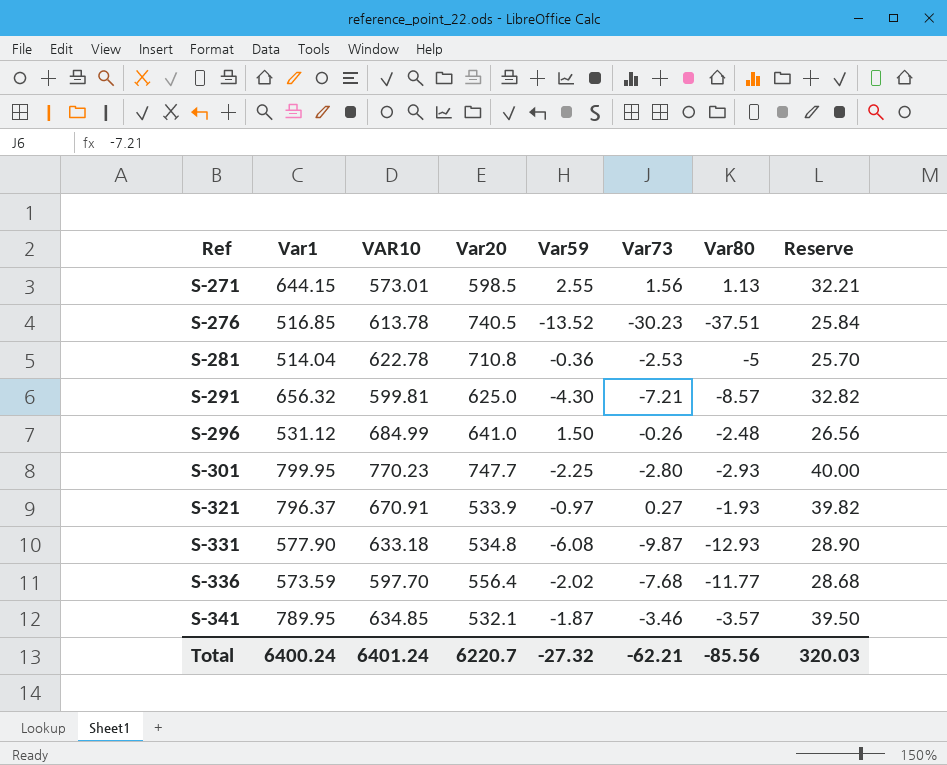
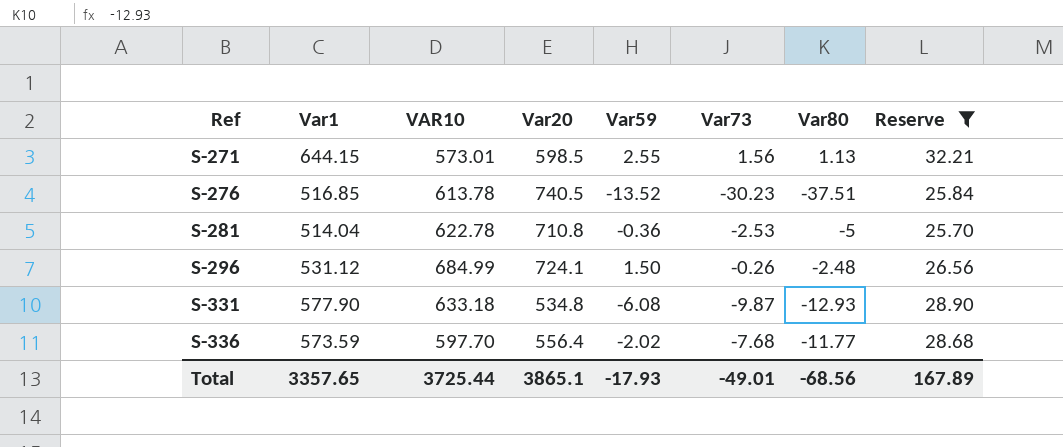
filter: none -> Reserve <= 32.21
S-296 | Var20: 641.0 -> 724.1
Total | Var1: 6400.24 -> 3357.65
Total | VAR10: 6401.24 -> 3725.44
Total | Var20: 6220.7 -> 3865.1
Total | Var59: -27.32 -> -17.93
Total | Var73: -62.21 -> -49.01
Total | Var80: -85.56 -> -68.56
Total | Reserve: 320.03 -> 167.89

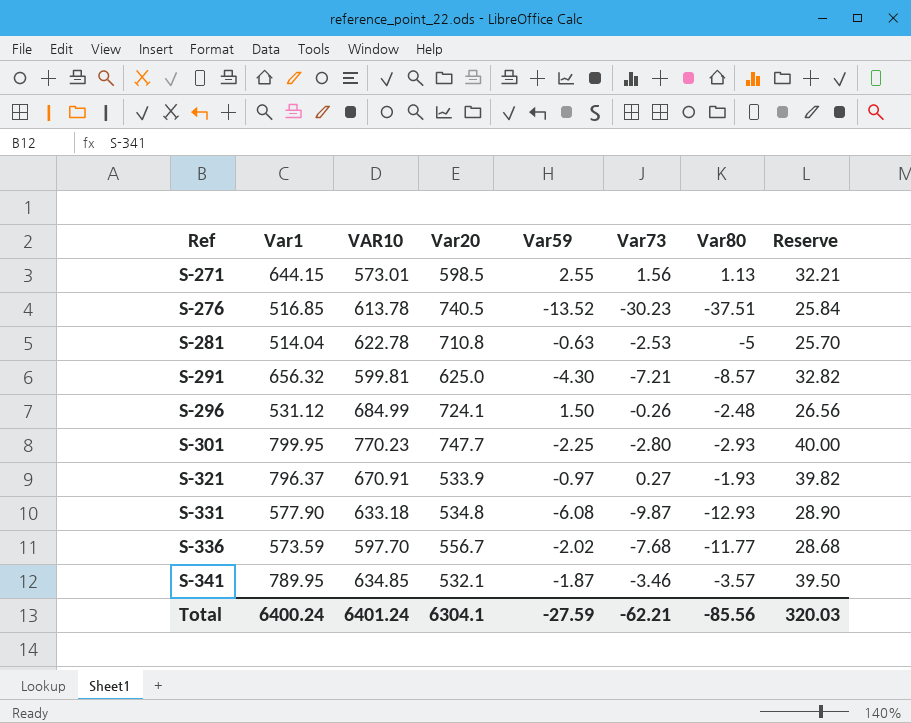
filter: Reserve <= 32.21 -> none
S-281 | Var59: -0.36 -> -0.63
S-336 | Var20: 556.4 -> 556.7
Total | Var1: 3357.65 -> 6400.24
Total | VAR10: 3725.44 -> 6401.24
Total | Var20: 3865.1 -> 6304.1
Total | Var59: -17.93 -> -27.59
Total | Var73: -49.01 -> -62.21
Total | Var80: -68.56 -> -85.56
Total | Reserve: 167.89 -> 320.03

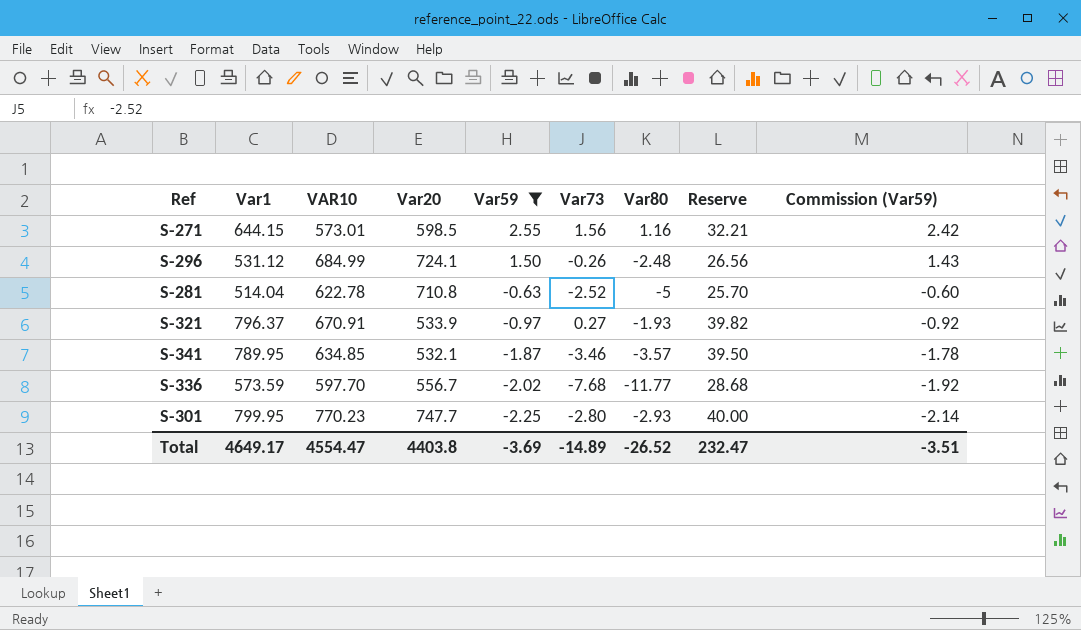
filter: none -> Var59 >= -2.25
row order: Ref ascending -> Var59 descending
column Commission (Var59) | formula: none -> [Var59] * 0.95
S-271 | Var80: 1.13 -> 1.16
S-281 | Var73: -2.53 -> -2.52
Total | Var1: 6400.24 -> 4649.17
Total | VAR10: 6401.24 -> 4554.47
Total | Var20: 6304.1 -> 4403.8
Total | Var59: -27.59 -> -3.69
Total | Var73: -62.21 -> -14.89
Total | Var80: -85.56 -> -26.52
Total | Reserve: 320.03 -> 232.47

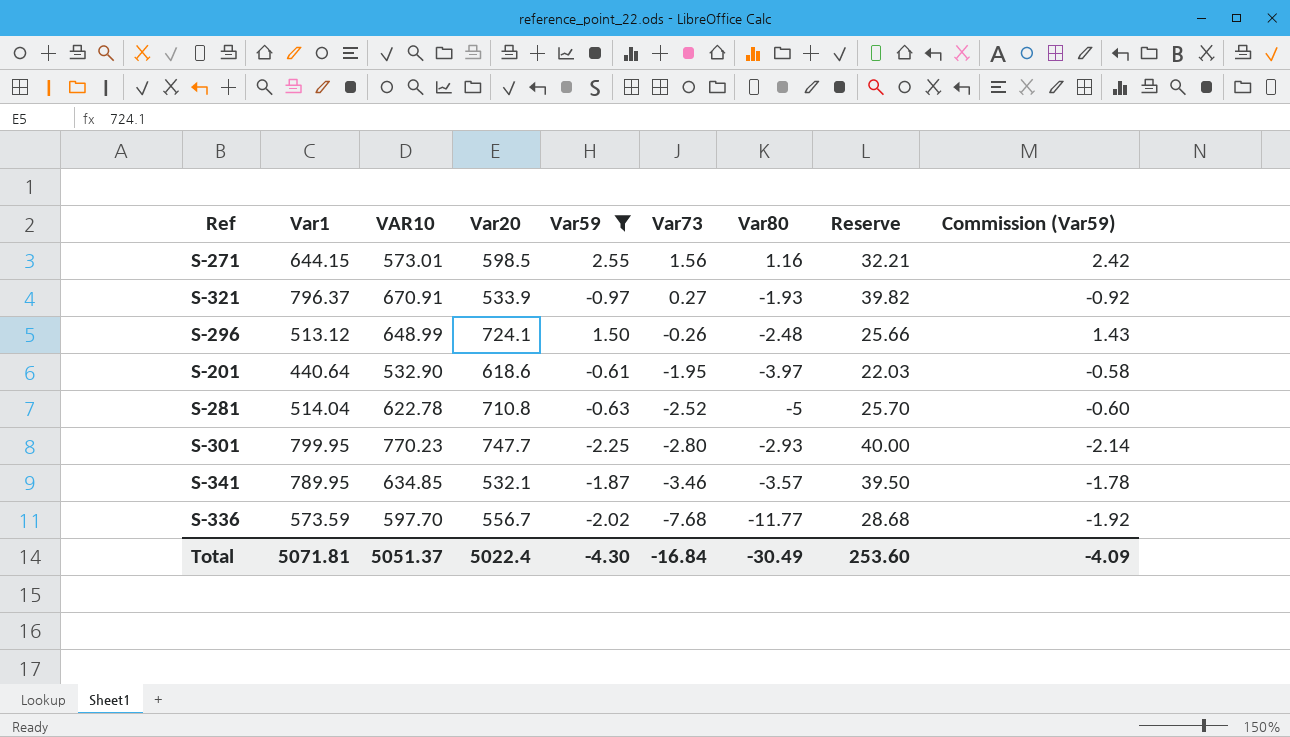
row order: Var59 descending -> Var73 descending
S-296 | Var1: 531.12 -> 513.12
S-296 | VAR10: 684.99 -> 648.99
S-296 | Reserve: 26.56 -> 25.66
row S-201: none -> 440.64 | 532.90 | 618.6 | -0.61 | -1.95 | -3.97 | 22.03 | -0.58
Total | Var1: 4649.17 -> 5071.81
Total | VAR10: 4554.47 -> 5051.37
Total | Var20: 4403.8 -> 5022.4
Total | Var59: -3.69 -> -4.30
Total | Var73: -14.89 -> -16.84
Total | Var80: -26.52 -> -30.49
Total | Reserve: 232.47 -> 253.60
Total | Commission (Var59): -3.51 -> -4.09

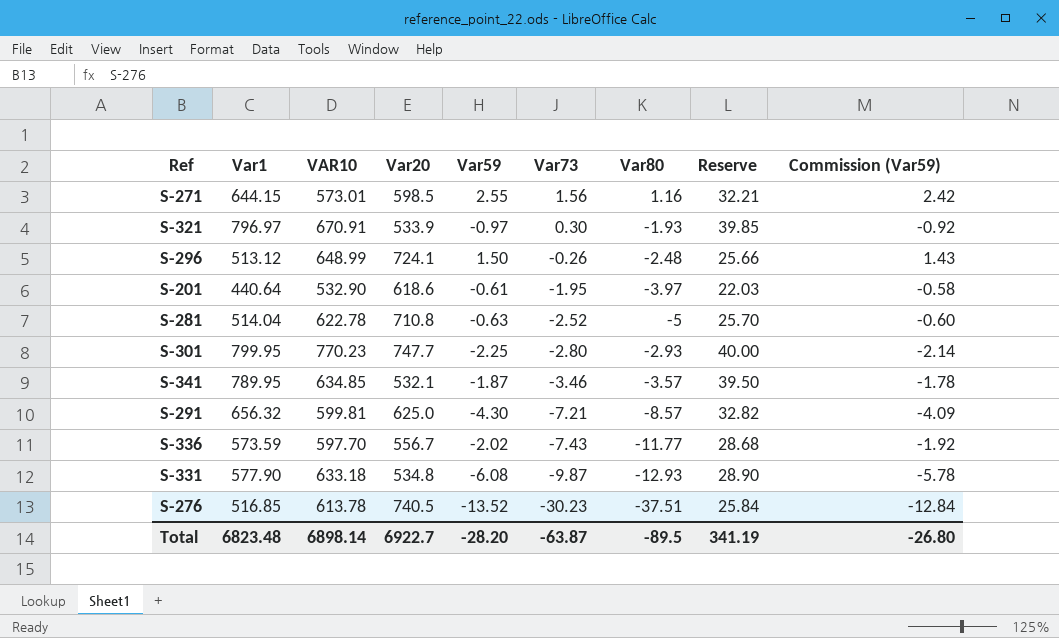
filter: Var59 >= -2.25 -> none
S-321 | Var1: 796.37 -> 796.97
S-321 | Var73: 0.27 -> 0.30
S-321 | Reserve: 39.82 -> 39.85
S-336 | Var73: -7.68 -> -7.43
Total | Var1: 5071.81 -> 6823.48
Total | VAR10: 5051.37 -> 6898.14
Total | Var20: 5022.4 -> 6922.7
Total | Var59: -4.30 -> -28.20
Total | Var73: -16.84 -> -63.87
Total | Var80: -30.49 -> -89.5
Total | Reserve: 253.60 -> 341.19
Total | Commission (Var59): -4.09 -> -26.80

